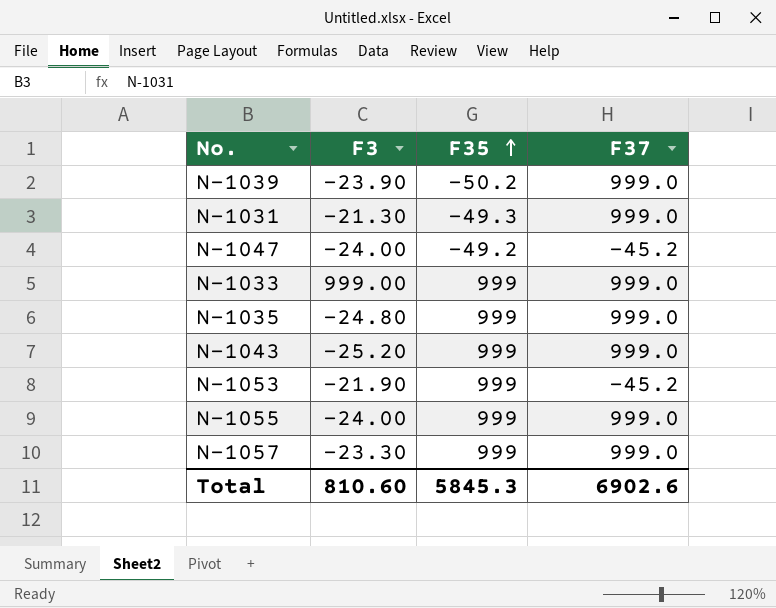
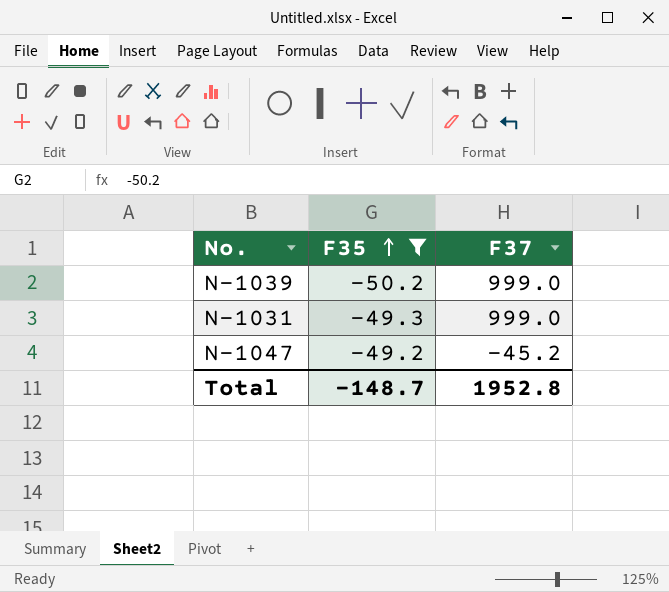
filter: none -> F35 != 999
column F3 | position: 2 -> none
Total | F35: 5845.3 -> -148.7
Total | F37: 6902.6 -> 1952.8

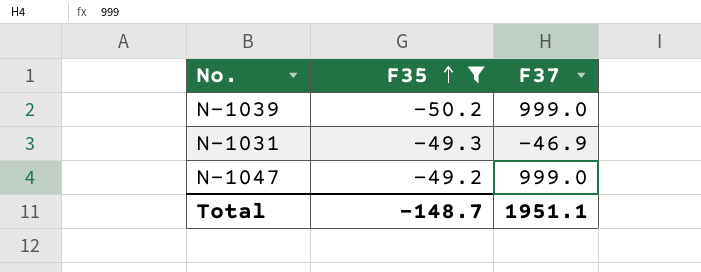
N-1031 | F37: 999.0 -> -46.9
N-1047 | F37: -45.2 -> 999.0
Total | F37: 1952.8 -> 1951.1

